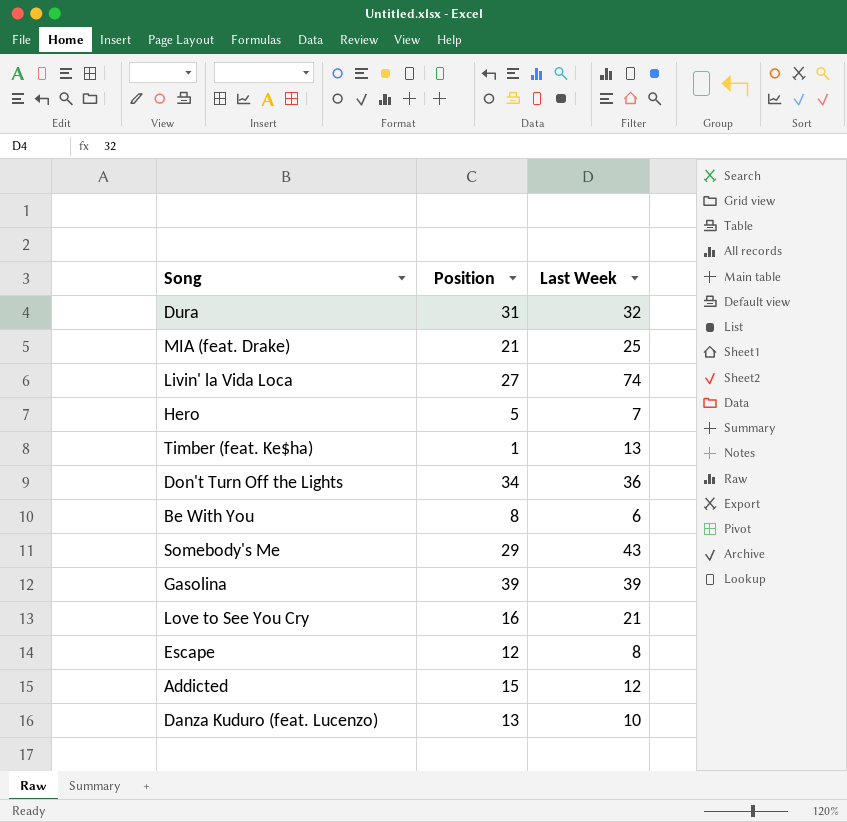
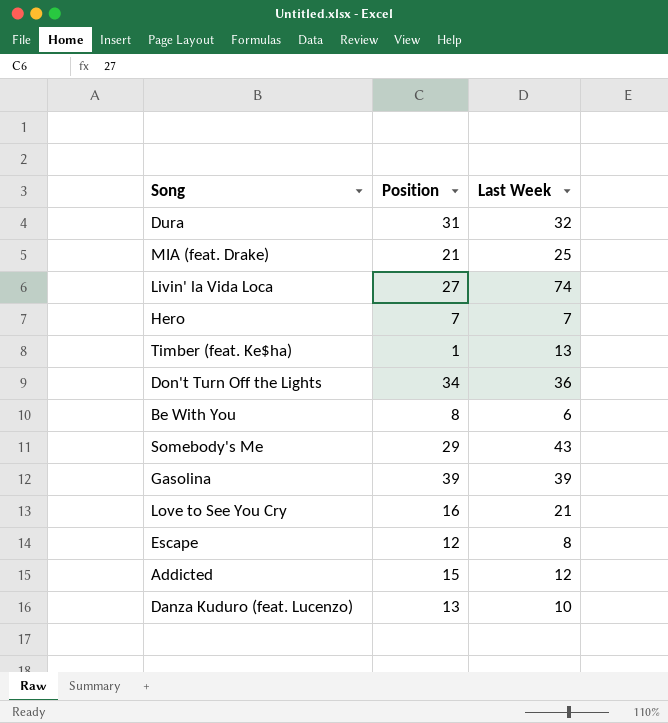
Hero | Position: 5 -> 7

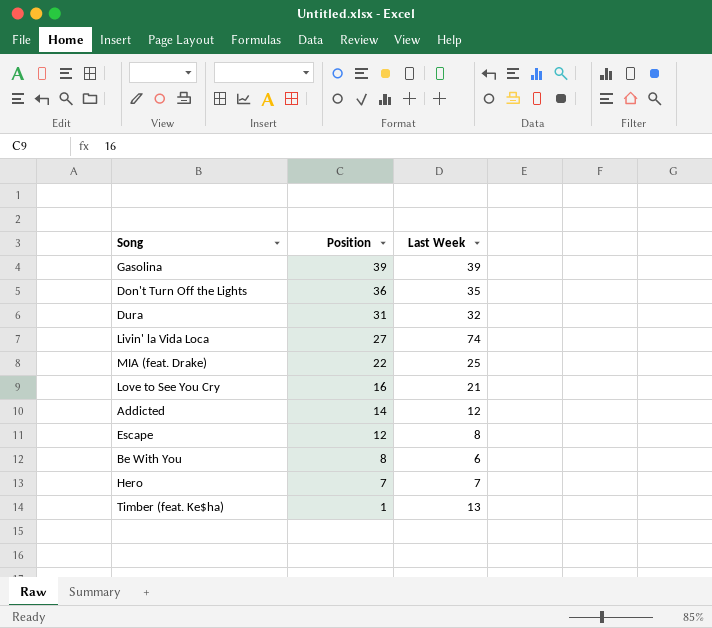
row order: none -> Position descending
row Somebody's Me: 29 | 43 -> none
row Danza Kuduro (feat. Lucenzo): 13 | 10 -> none
Don't Turn Off the Lights | Position: 34 -> 36
Don't Turn Off the Lights | Last Week: 36 -> 35
MIA (feat. Drake) | Position: 21 -> 22
Addicted | Position: 15 -> 14

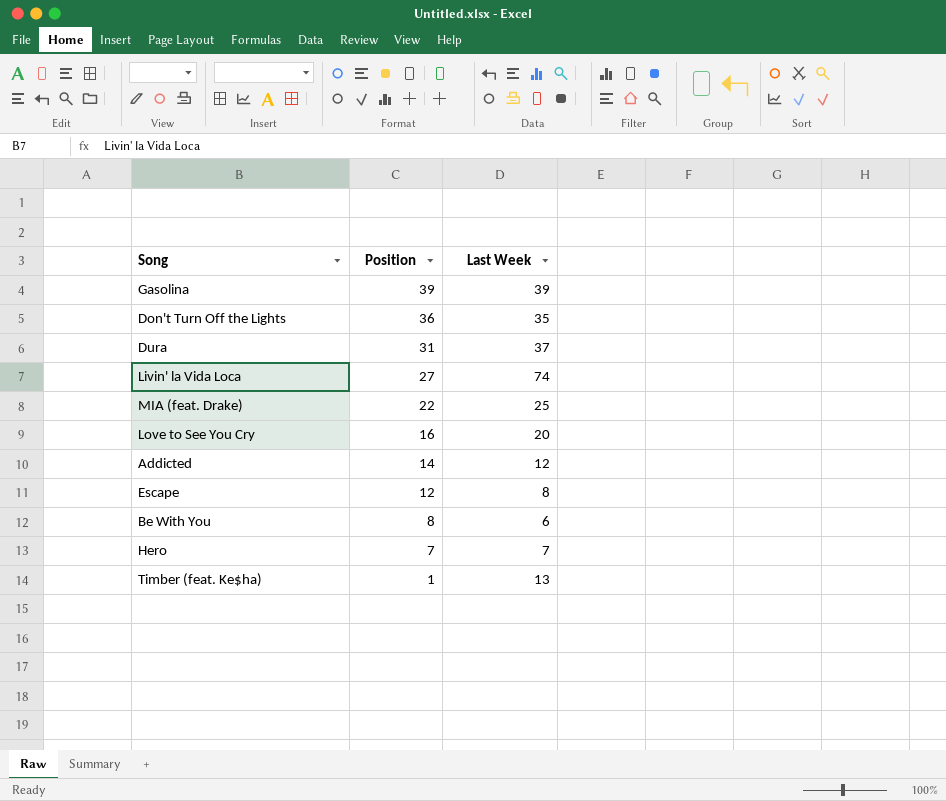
Dura | Last Week: 32 -> 37
Love to See You Cry | Last Week: 21 -> 20

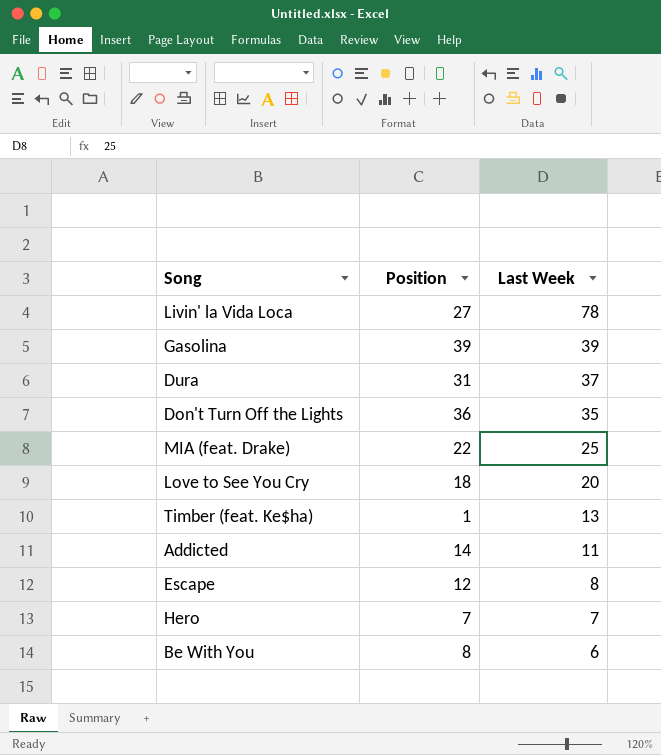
row order: Position descending -> Last Week descending
Livin' la Vida Loca | Last Week: 74 -> 78
Love to See You Cry | Position: 16 -> 18
Addicted | Last Week: 12 -> 11

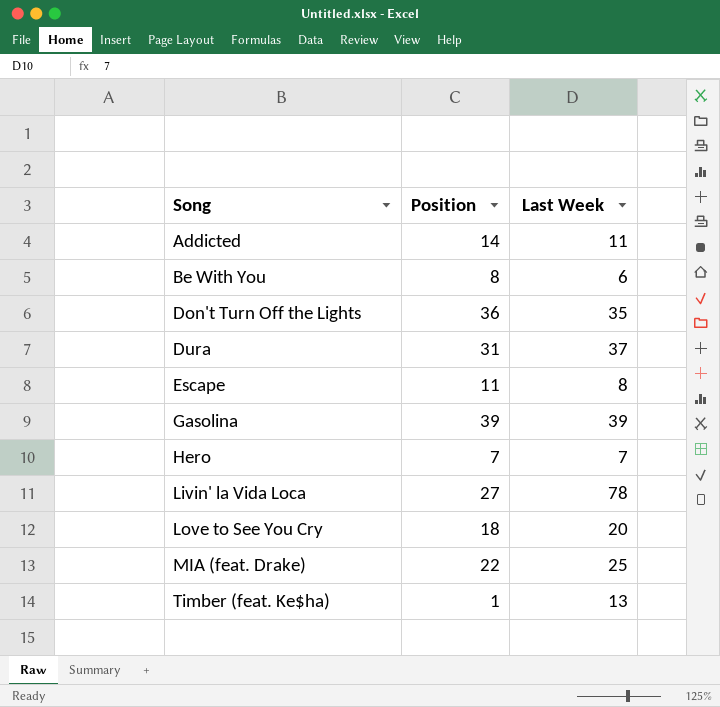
row order: Last Week descending -> Song ascending
Escape | Position: 12 -> 11

